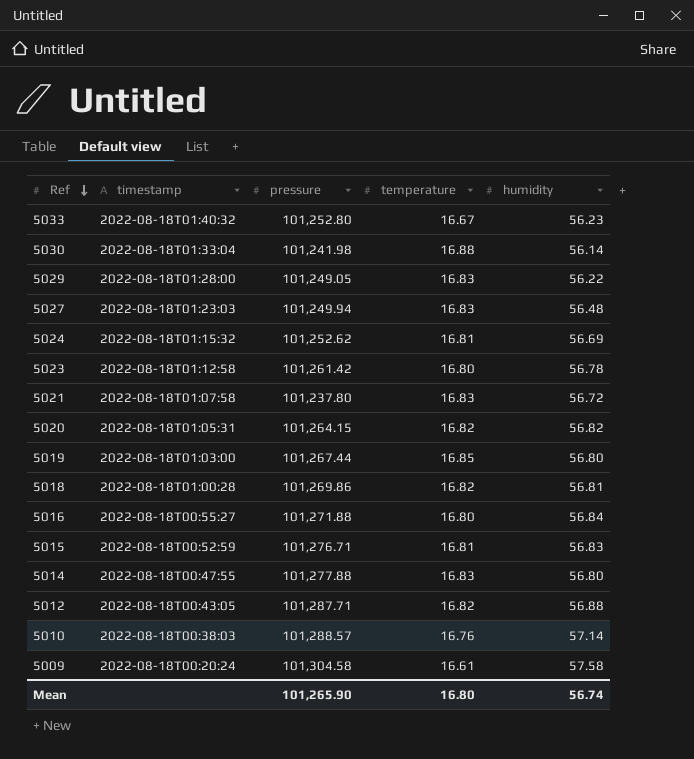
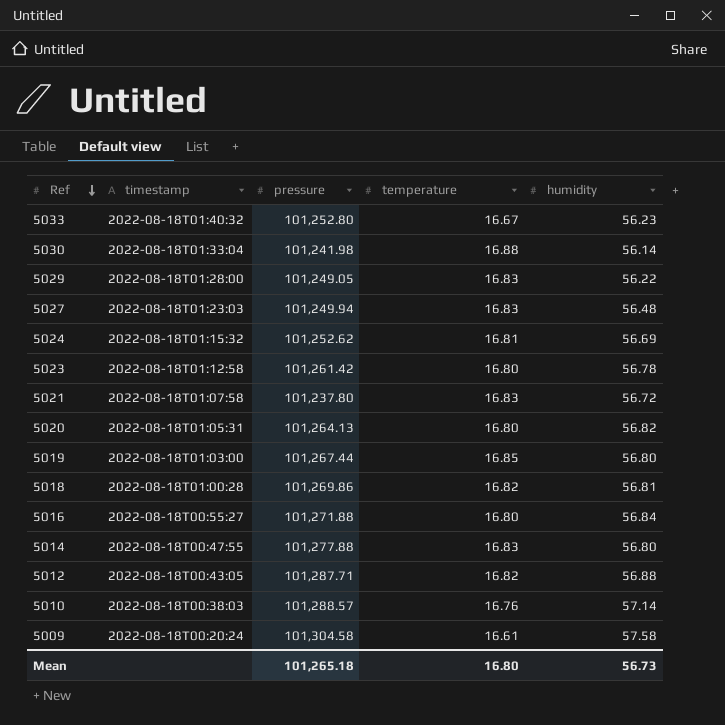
row 5015: 2022-08-18T00:52:59 | 101,276.71 | 16.81 | 56.83 -> none
5020 | pressure: 101,264.15 -> 101,264.13
5020 | temperature: 16.82 -> 16.80
Mean | pressure: 101,265.90 -> 101,265.18
Mean | humidity: 56.74 -> 56.73

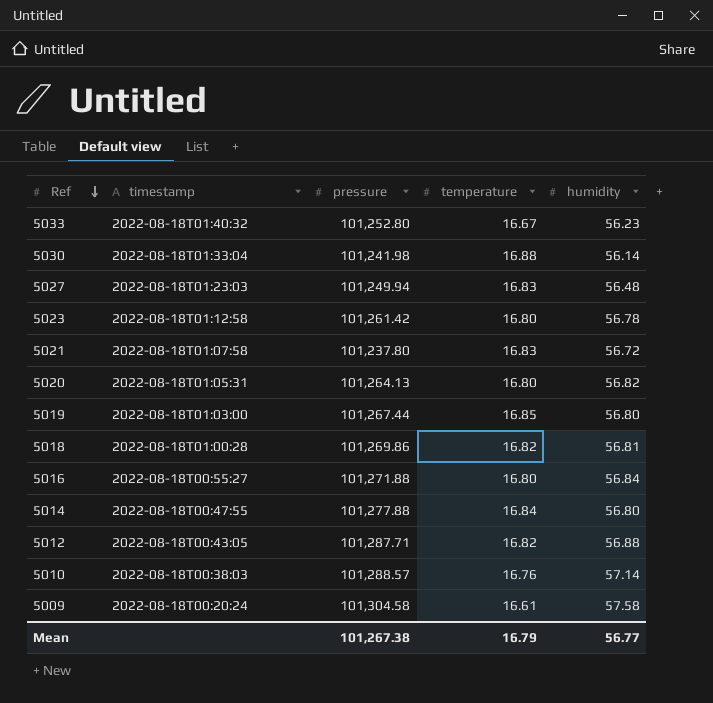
row 5029: 2022-08-18T01:28:00 | 101,249.05 | 16.83 | 56.22 -> none
row 5024: 2022-08-18T01:15:32 | 101,252.62 | 16.81 | 56.69 -> none
5014 | temperature: 16.83 -> 16.84
Mean | pressure: 101,265.18 -> 101,267.38
Mean | temperature: 16.80 -> 16.79
Mean | humidity: 56.73 -> 56.77

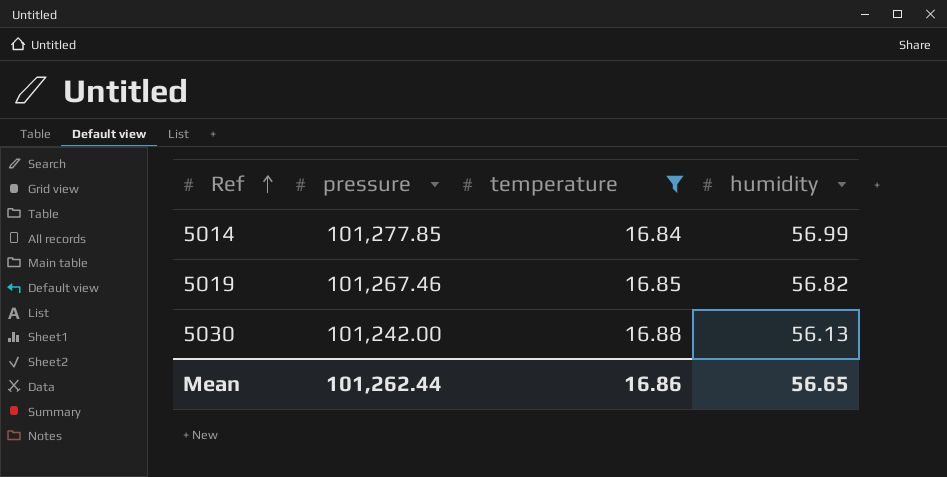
filter: none -> temperature >= 16.84
row order: Ref descending -> Ref ascending
column timestamp | position: 2 -> none
5014 | pressure: 101,277.88 -> 101,277.85
5014 | humidity: 56.80 -> 56.99
5019 | pressure: 101,267.44 -> 101,267.46
5019 | humidity: 56.80 -> 56.82
5030 | pressure: 101,241.98 -> 101,242.00
5030 | humidity: 56.14 -> 56.13
Mean | pressure: 101,267.38 -> 101,262.44
Mean | temperature: 16.79 -> 16.86
Mean | humidity: 56.77 -> 56.65

